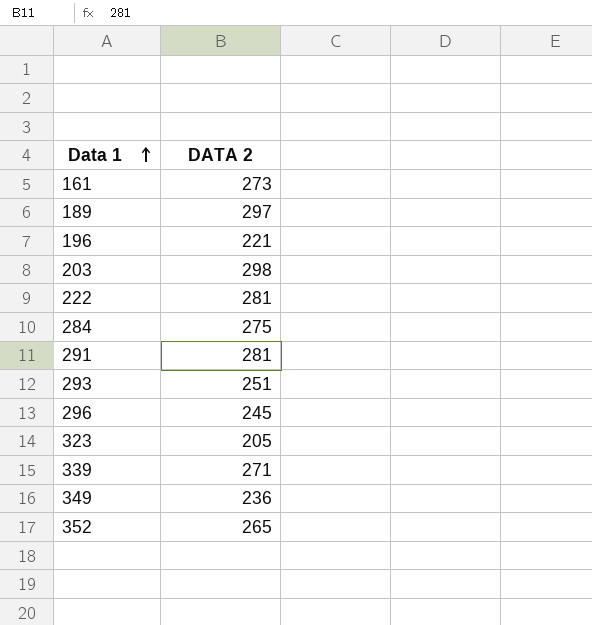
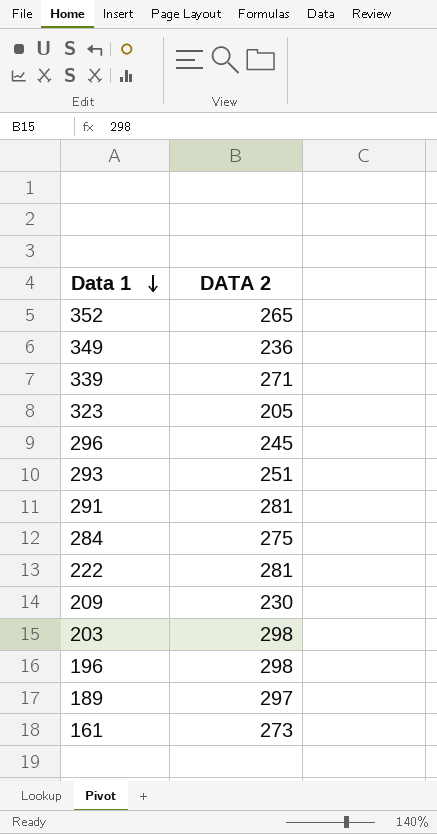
row order: Data 1 ascending -> Data 1 descending
row 209: none -> 230
196 | DATA 2: 221 -> 298

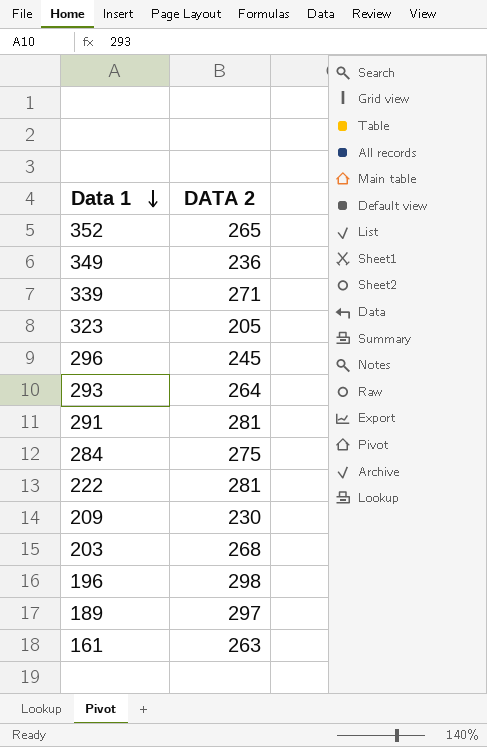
293 | DATA 2: 251 -> 264
203 | DATA 2: 298 -> 268
161 | DATA 2: 273 -> 263

